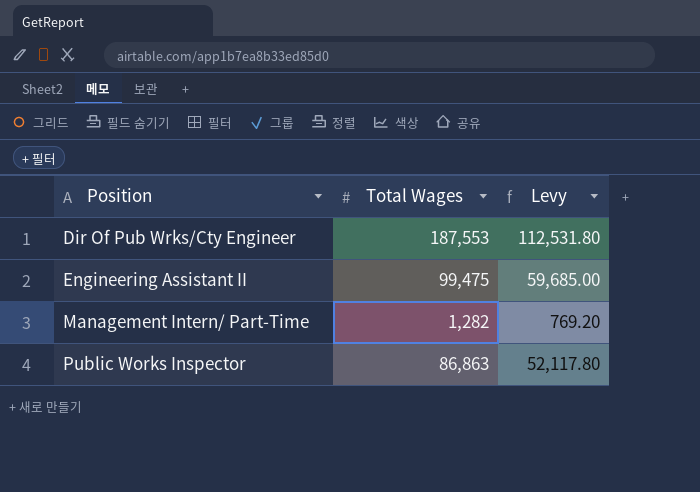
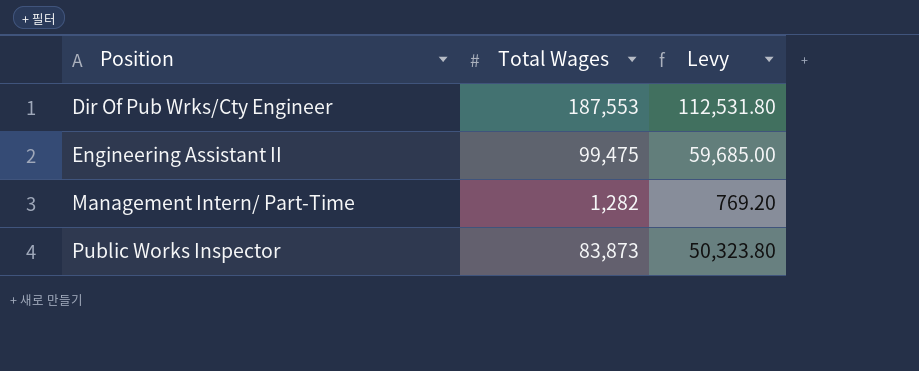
Public Works Inspector | Total Wages: 86,863 -> 83,873
Public Works Inspector | Levy: 52,117.80 -> 50,323.80

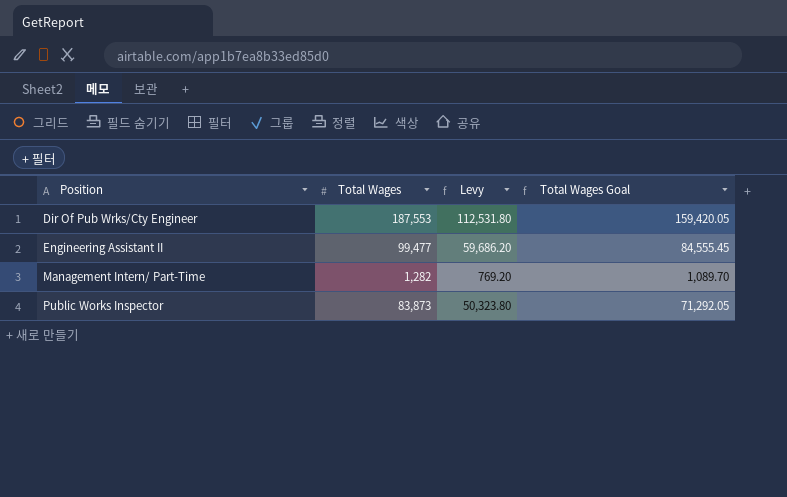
column Total Wages Goal | formula: none -> [Total Wages] * 0.85
Engineering Assistant II | Total Wages: 99,475 -> 99,477
Engineering Assistant II | Levy: 59,685.00 -> 59,686.20

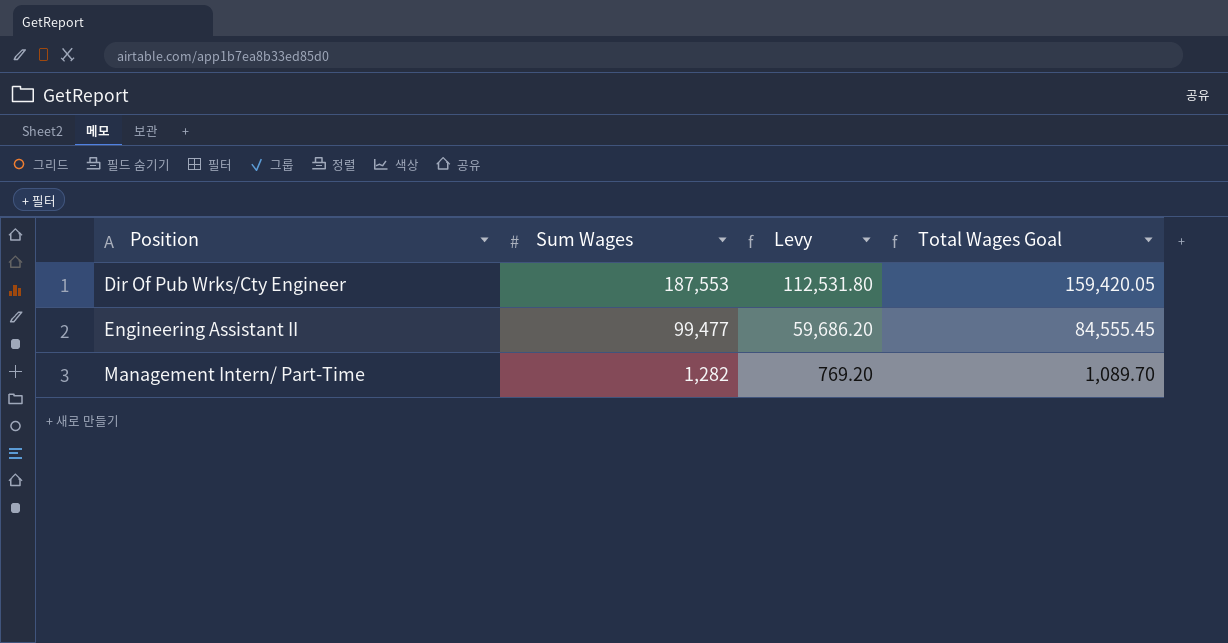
column name: Total Wages -> Sum Wages
row Public Works Inspector: 83,873 | 50,323.80 | 71,292.05 -> none

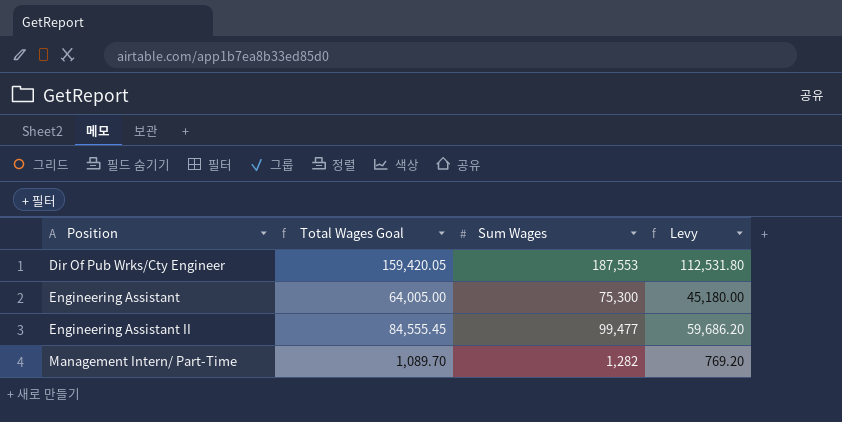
column Total Wages Goal | position: 4 -> 2
row Engineering Assistant: none -> 64,005.00 | 75,300 | 45,180.00

